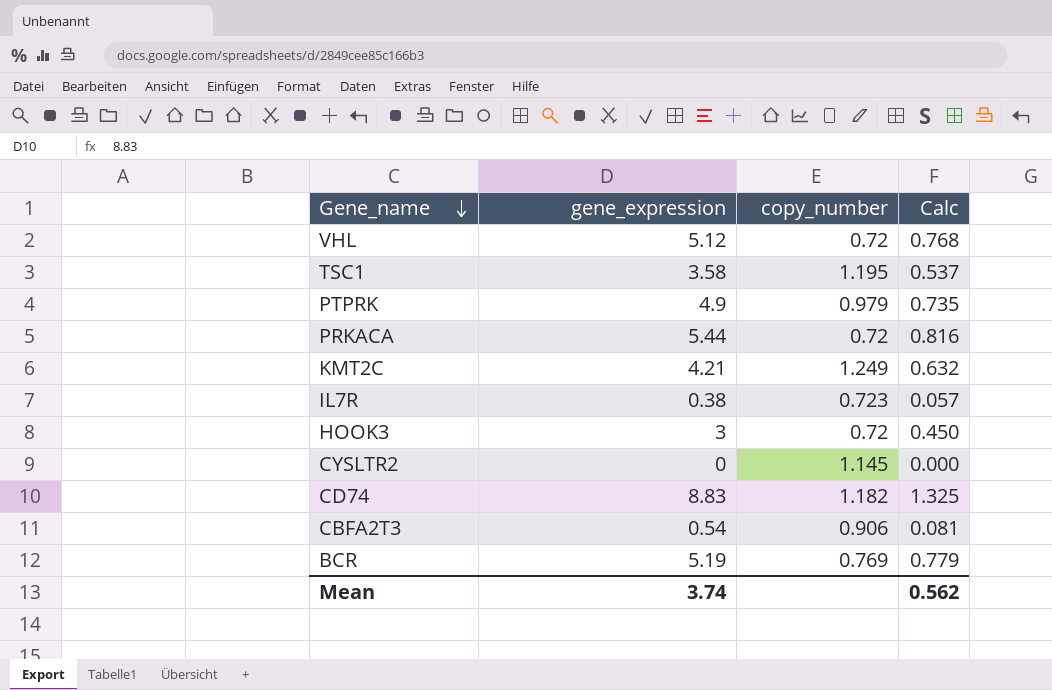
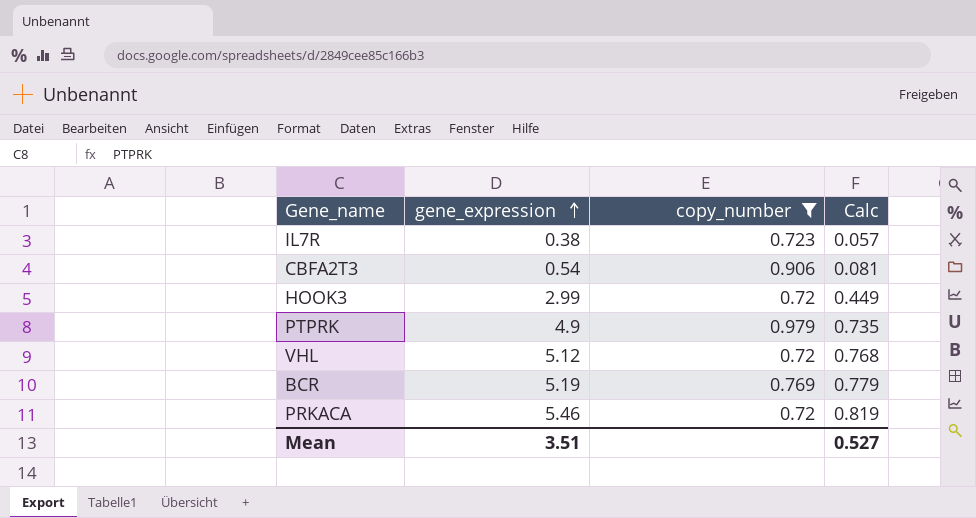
filter: none -> copy_number <= 0.979
row order: Gene_name descending -> gene_expression ascending
HOOK3 | gene_expression: 3 -> 2.99
HOOK3 | Calc: 0.450 -> 0.449
PRKACA | gene_expression: 5.44 -> 5.46
PRKACA | Calc: 0.816 -> 0.819
Mean | gene_expression: 3.74 -> 3.51
Mean | Calc: 0.562 -> 0.527

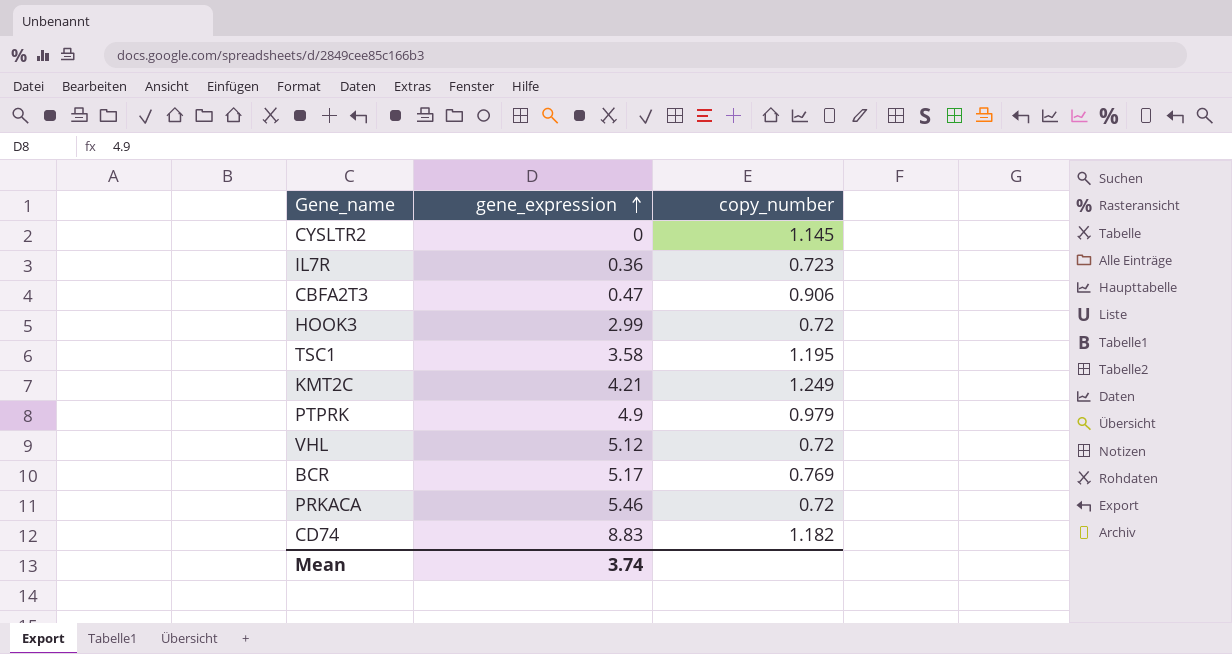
filter: copy_number <= 0.979 -> none
column Calc | formula: [gene_expression] * 0.15 -> none
IL7R | gene_expression: 0.38 -> 0.36
CBFA2T3 | gene_expression: 0.54 -> 0.47
BCR | gene_expression: 5.19 -> 5.17
Mean | gene_expression: 3.51 -> 3.74

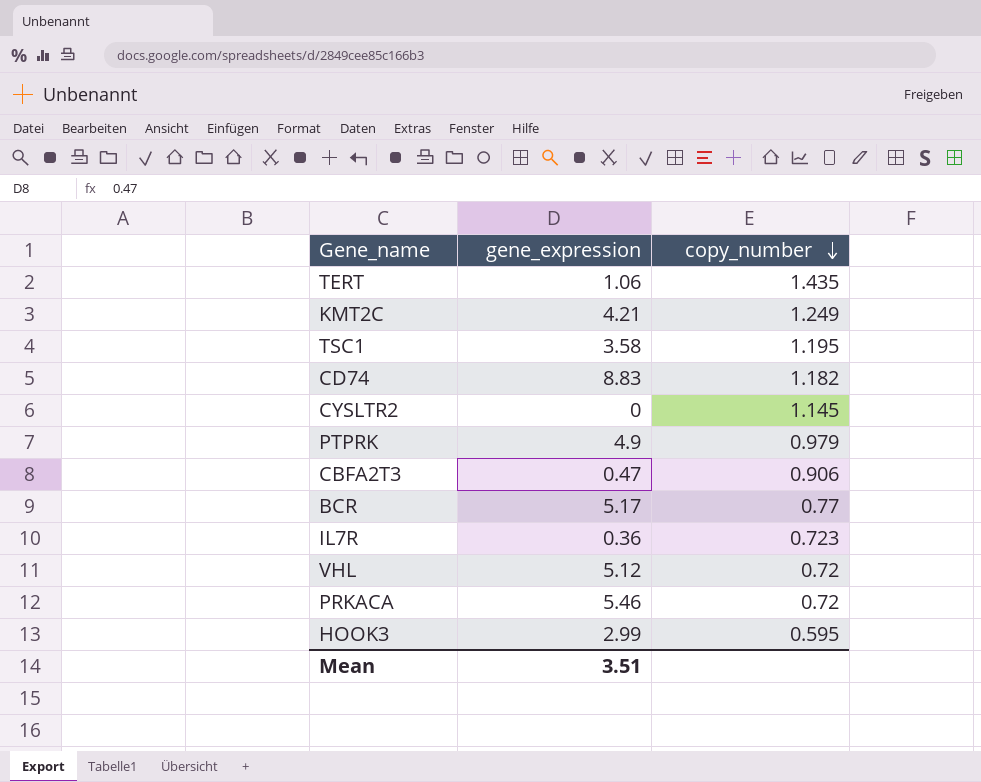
row order: gene_expression ascending -> copy_number descending
row TERT: none -> 1.06 | 1.435
BCR | copy_number: 0.769 -> 0.77
HOOK3 | copy_number: 0.72 -> 0.595
Mean | gene_expression: 3.74 -> 3.51

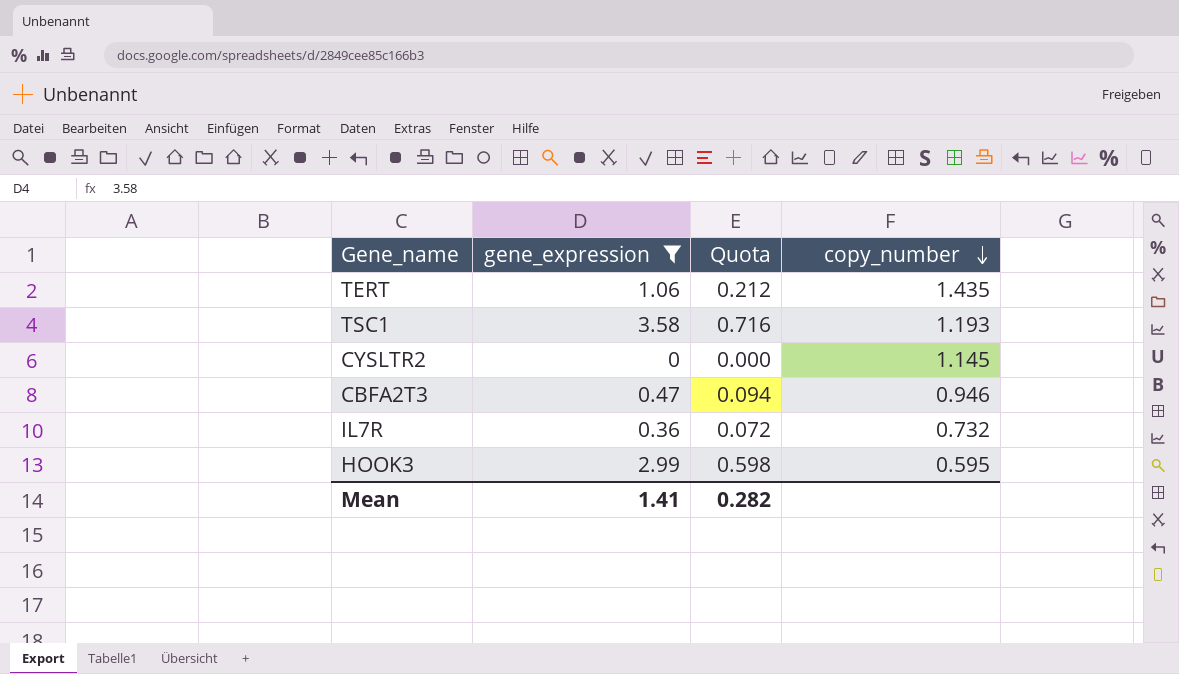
filter: none -> gene_expression <= 3.58
column Quota | formula: none -> [gene_expression] * 0.2
TSC1 | copy_number: 1.195 -> 1.193
CBFA2T3 | copy_number: 0.906 -> 0.946
IL7R | copy_number: 0.723 -> 0.732
Mean | gene_expression: 3.51 -> 1.41

